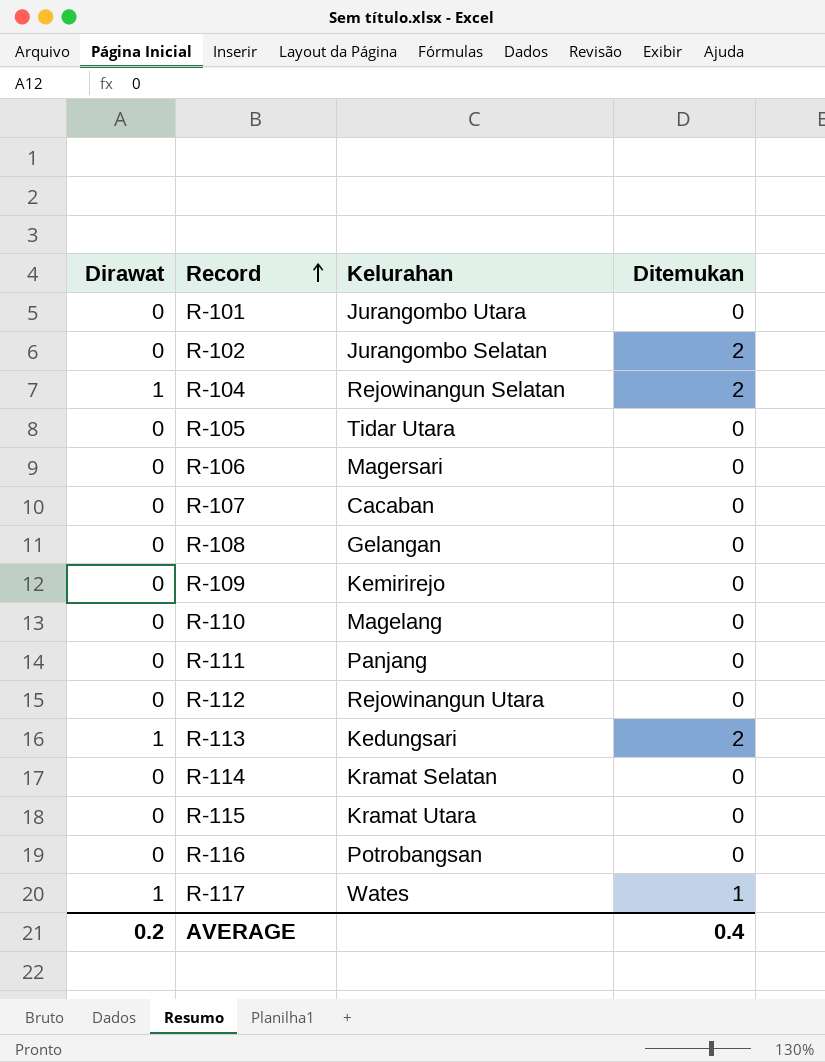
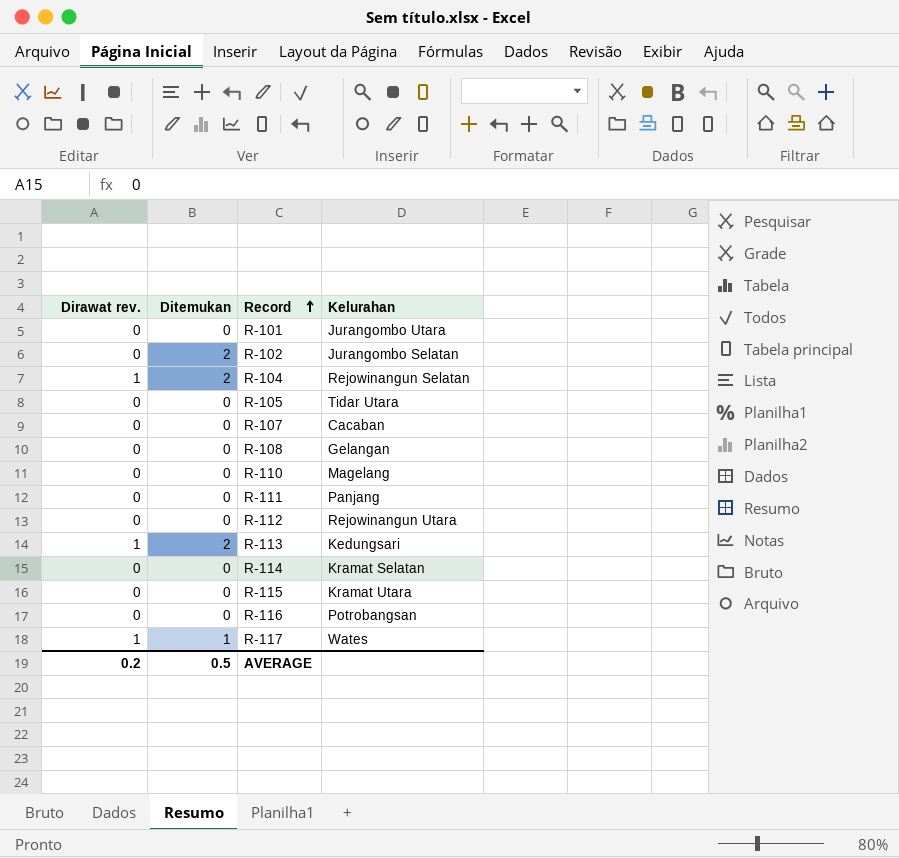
column name: Dirawat -> Dirawat rev.
column Ditemukan | position: 4 -> 2
row R-106: 0 | Magersari | 0 -> none
row R-109: 0 | Kemirirejo | 0 -> none
AVERAGE | Ditemukan: 0.4 -> 0.5

